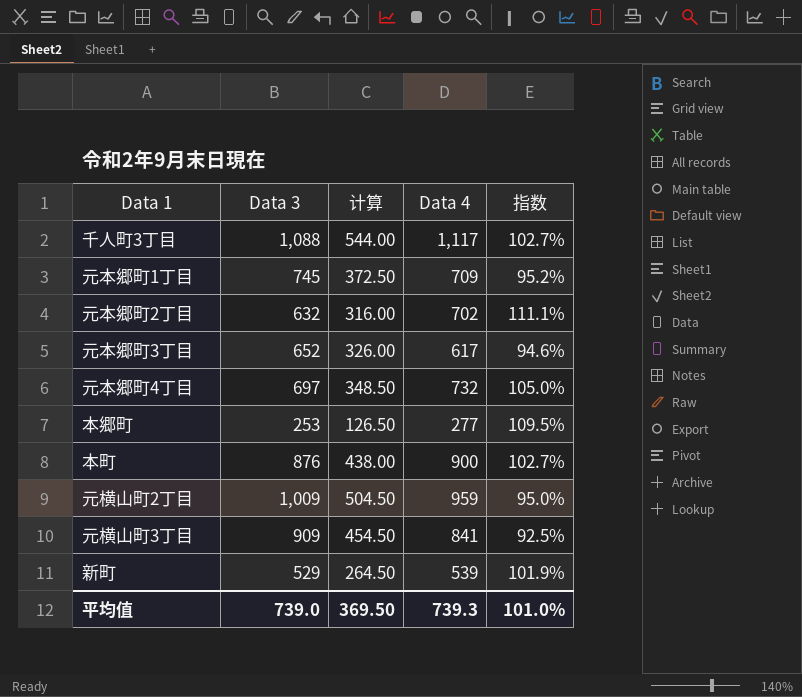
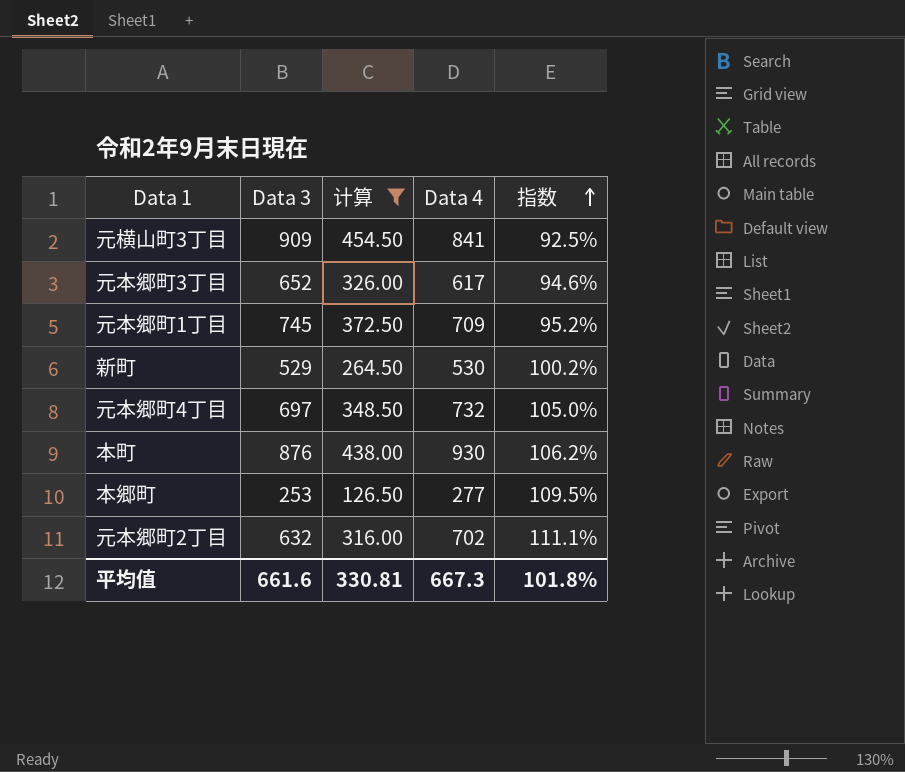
filter: none -> 计算 <= 454.50
row order: none -> 指数 ascending
新町 | Data 4: 539 -> 530
新町 | 指数: 101.9% -> 100.2%
本町 | Data 4: 900 -> 930
本町 | 指数: 102.7% -> 106.2%
平均值 | Data 3: 739.0 -> 661.6
平均值 | 计算: 369.50 -> 330.81
平均值 | Data 4: 739.3 -> 667.3
平均值 | 指数: 101.0% -> 101.8%

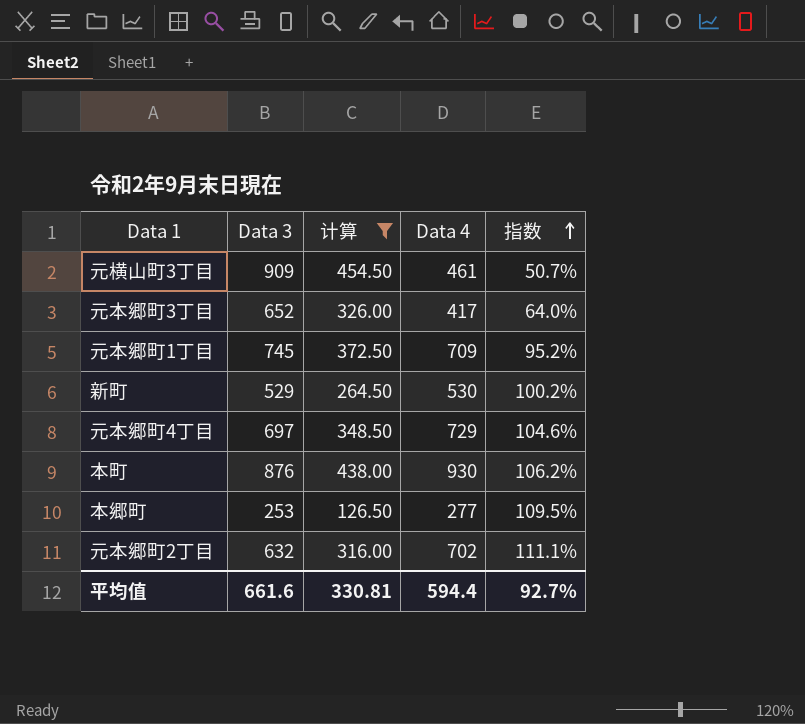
元横山町3丁目 | Data 4: 841 -> 461
元横山町3丁目 | 指数: 92.5% -> 50.7%
元本郷町3丁目 | Data 4: 617 -> 417
元本郷町3丁目 | 指数: 94.6% -> 64.0%
元本郷町4丁目 | Data 4: 732 -> 729
元本郷町4丁目 | 指数: 105.0% -> 104.6%
平均值 | Data 4: 667.3 -> 594.4
平均值 | 指数: 101.8% -> 92.7%

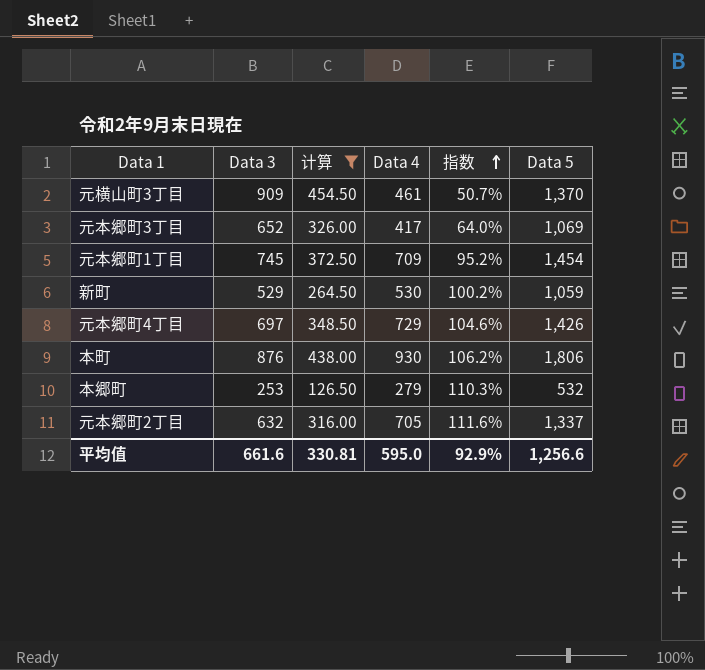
column Data 5 | formula: none -> [Data 3] + [Data 4]
本郷町 | Data 4: 277 -> 279
本郷町 | 指数: 109.5% -> 110.3%
元本郷町2丁目 | Data 4: 702 -> 705
元本郷町2丁目 | 指数: 111.1% -> 111.6%
平均值 | Data 4: 594.4 -> 595.0
平均值 | 指数: 92.7% -> 92.9%

